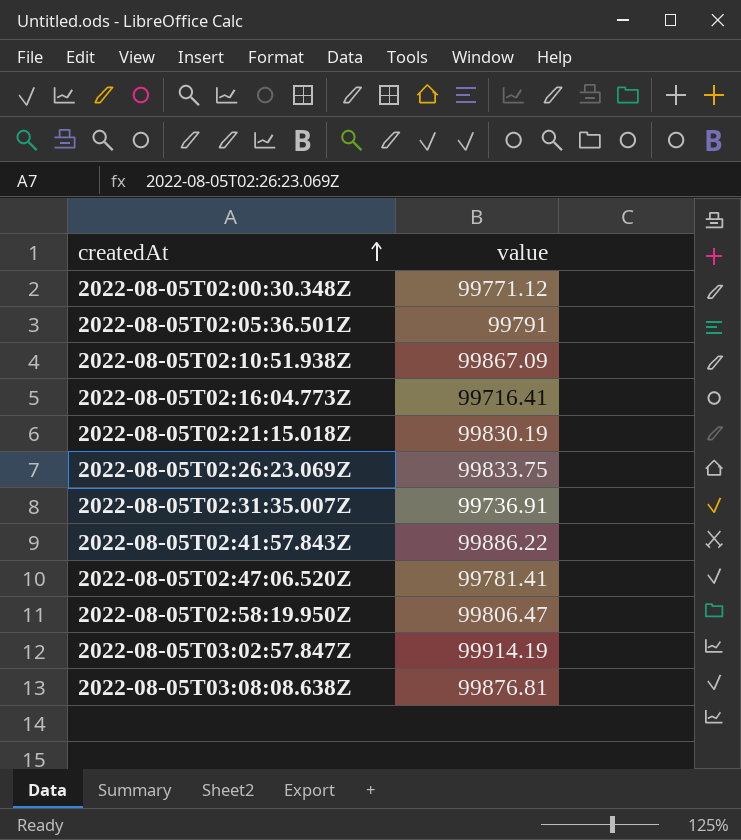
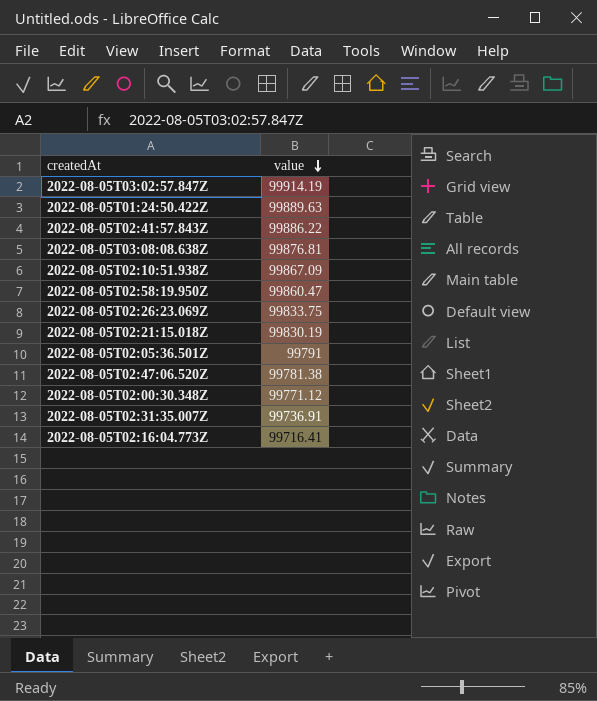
row order: createdAt ascending -> value descending
row 2022-08-05T01:24:50.422Z: none -> 99889.63
2022-08-05T02:58:19.950Z | value: 99806.47 -> 99860.47
2022-08-05T02:47:06.520Z | value: 99781.41 -> 99781.38

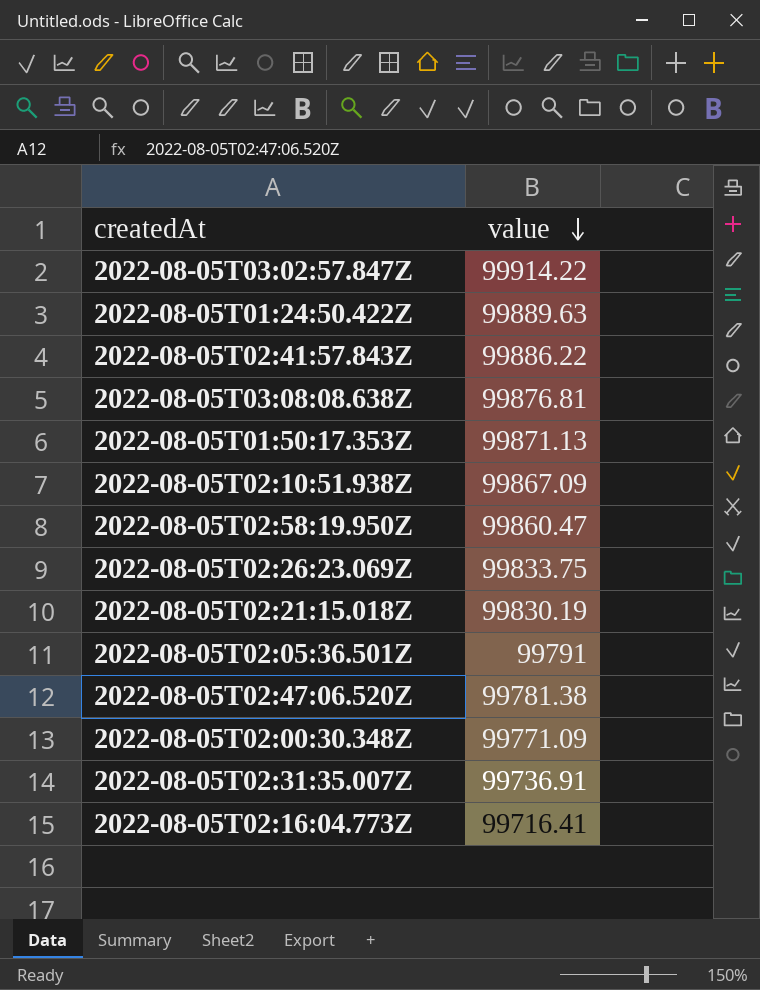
2022-08-05T03:02:57.847Z | value: 99914.19 -> 99914.22
row 2022-08-05T01:50:17.353Z: none -> 99871.13
2022-08-05T02:00:30.348Z | value: 99771.12 -> 99771.09

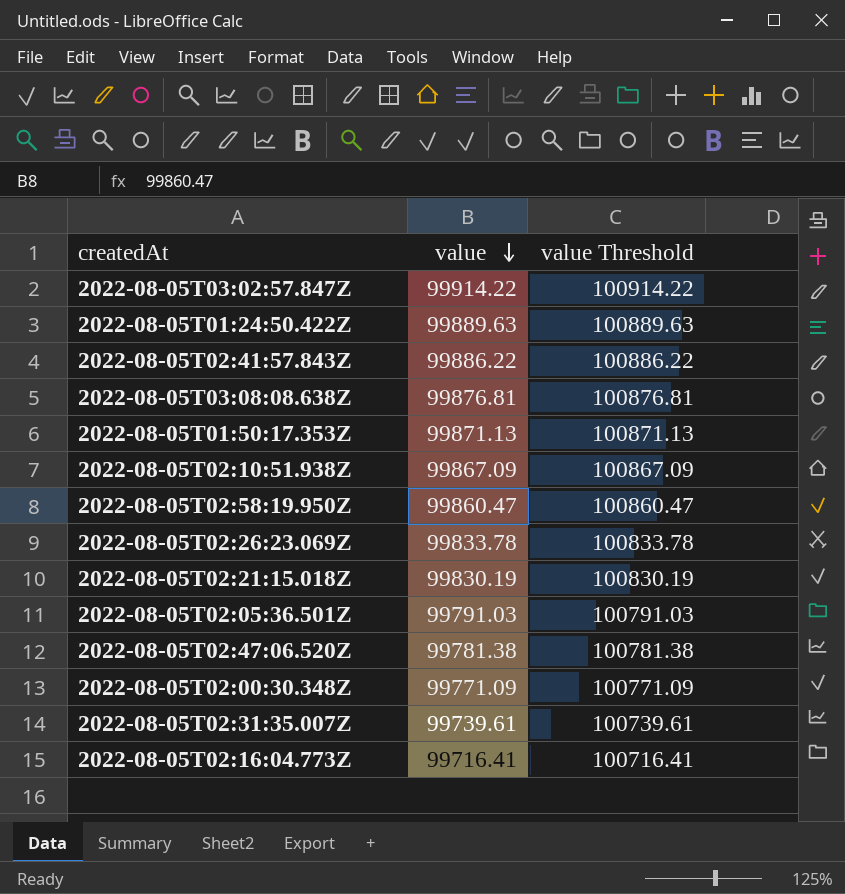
column value Threshold | formula: none -> [value] + 1000
2022-08-05T02:26:23.069Z | value: 99833.75 -> 99833.78
2022-08-05T02:05:36.501Z | value: 99791 -> 99791.03
2022-08-05T02:31:35.007Z | value: 99736.91 -> 99739.61

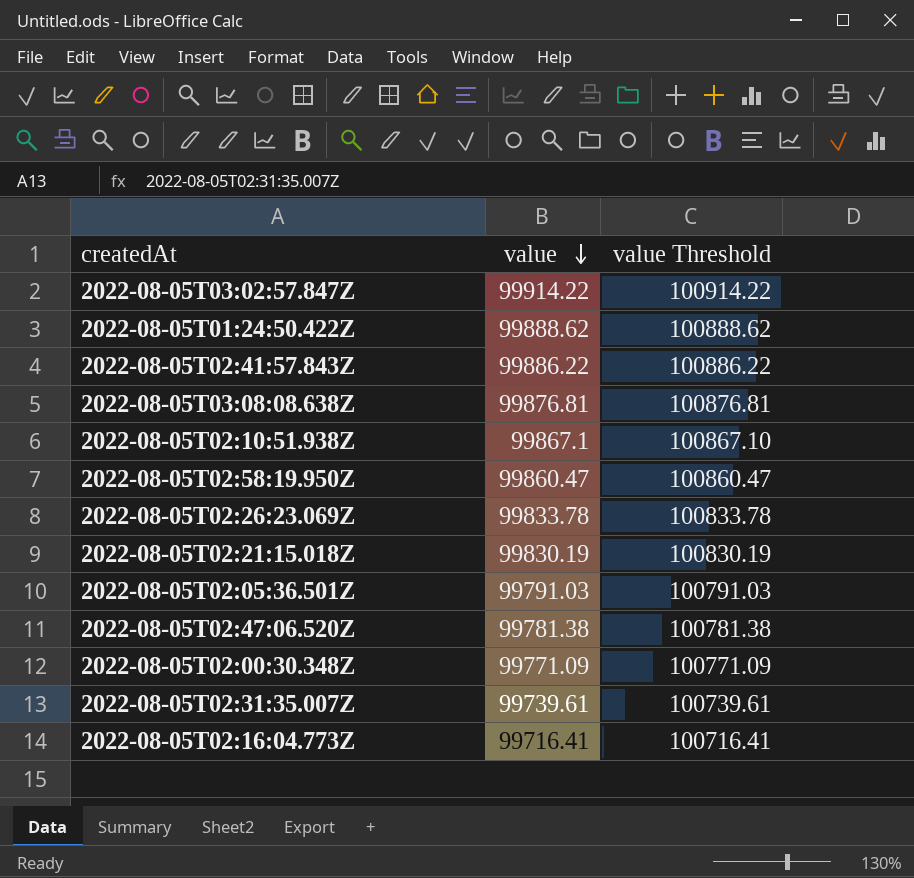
row 2022-08-05T01:50:17.353Z: 99871.13 | 100871.13 -> none
2022-08-05T01:24:50.422Z | value: 99889.63 -> 99888.62
2022-08-05T01:24:50.422Z | value Threshold: 100889.63 -> 100888.62
2022-08-05T02:10:51.938Z | value: 99867.09 -> 99867.1
2022-08-05T02:10:51.938Z | value Threshold: 100867.09 -> 100867.10

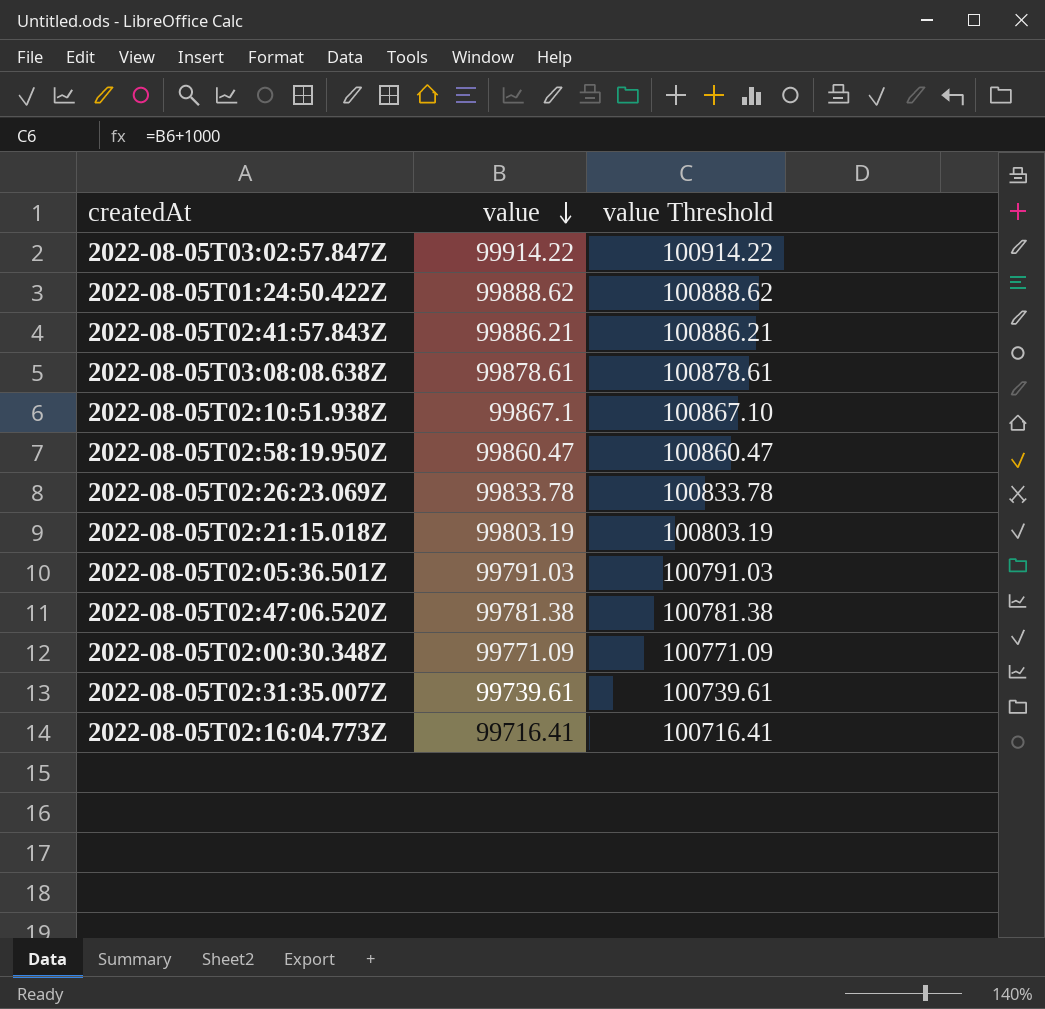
2022-08-05T02:41:57.843Z | value: 99886.22 -> 99886.21
2022-08-05T02:41:57.843Z | value Threshold: 100886.22 -> 100886.21
2022-08-05T03:08:08.638Z | value: 99876.81 -> 99878.61
2022-08-05T03:08:08.638Z | value Threshold: 100876.81 -> 100878.61
2022-08-05T02:21:15.018Z | value: 99830.19 -> 99803.19
2022-08-05T02:21:15.018Z | value Threshold: 100830.19 -> 100803.19

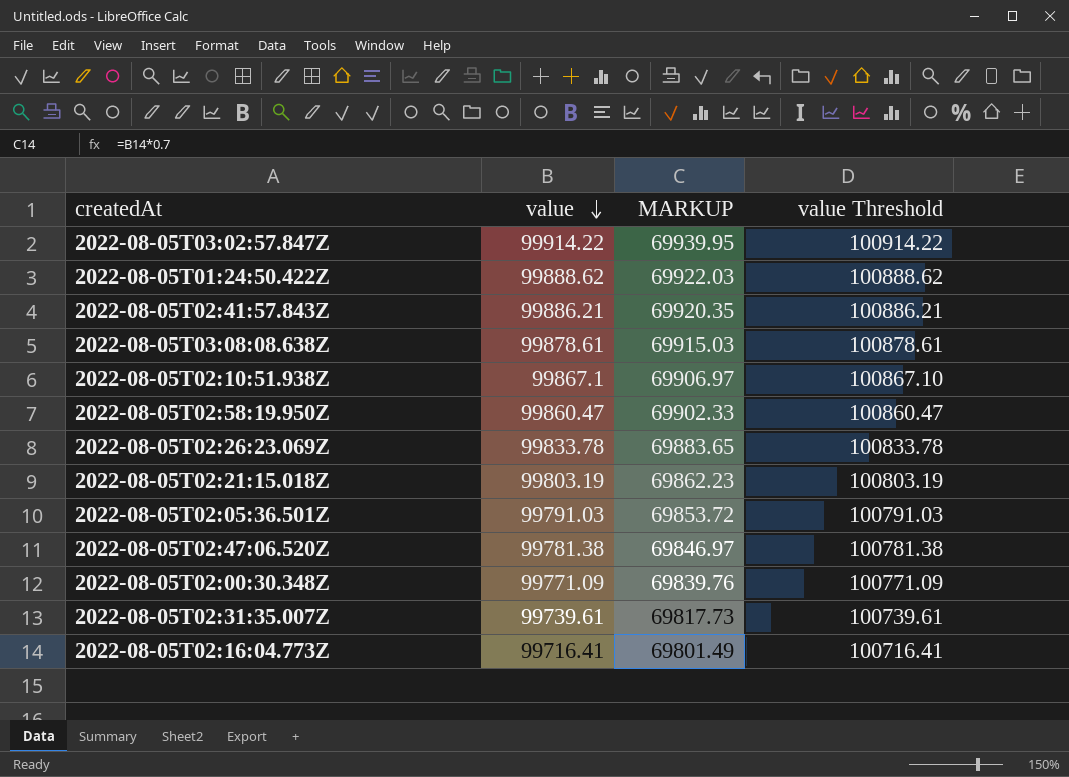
column MARKUP | formula: none -> [value] * 0.7

